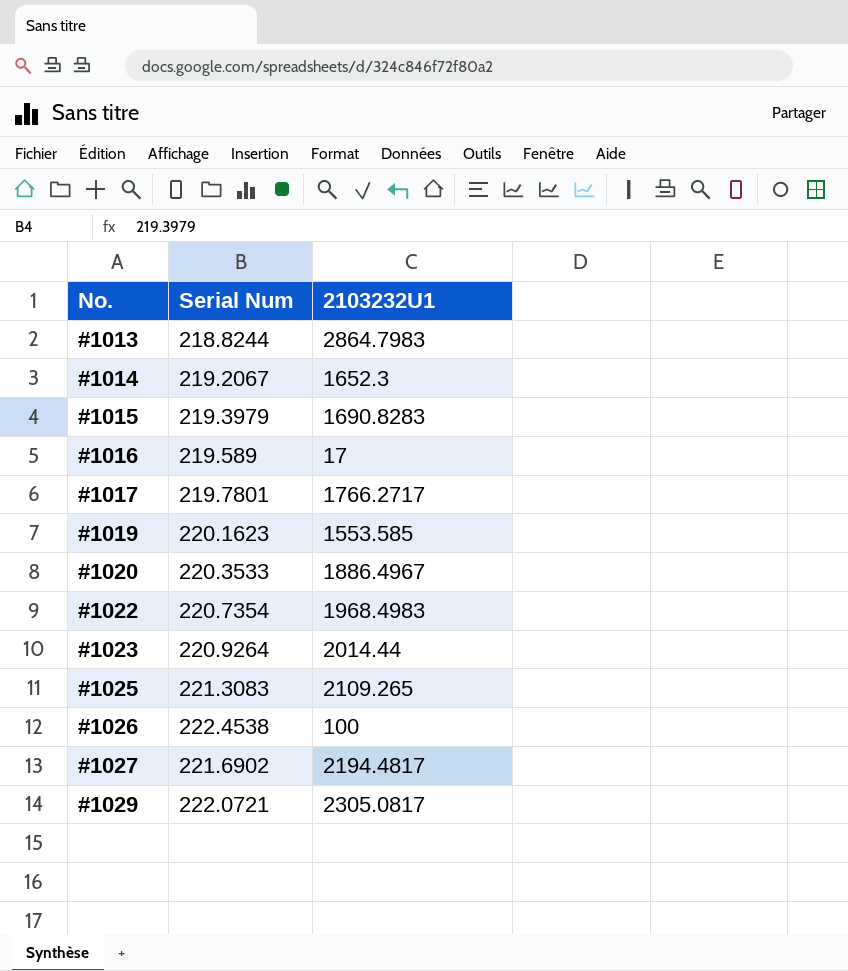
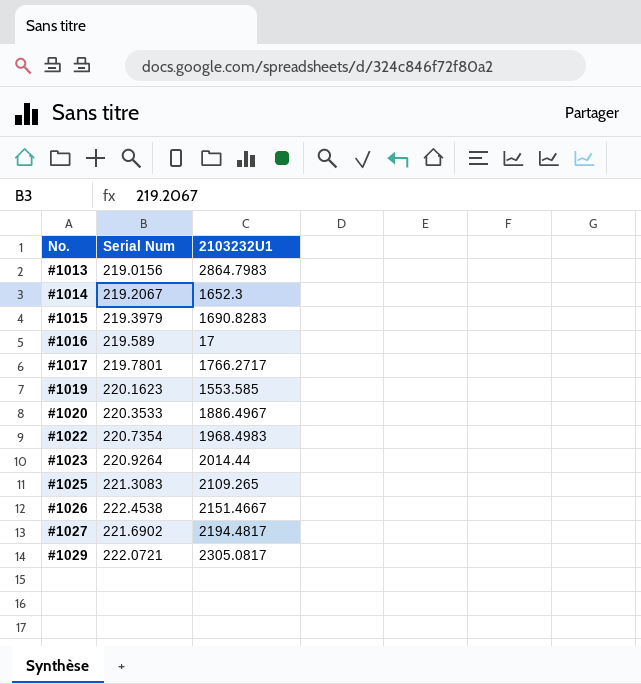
#1013 | Serial Num: 218.8244 -> 219.0156
#1026 | 2103232U1: 100 -> 2151.4667

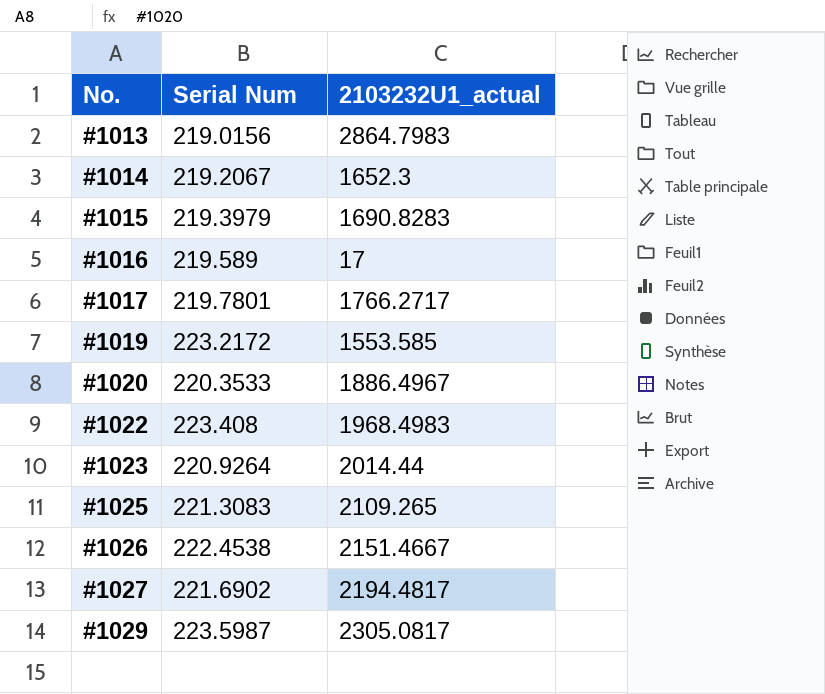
column name: 2103232U1 -> 2103232U1_actual
#1019 | Serial Num: 220.1623 -> 223.2172
#1022 | Serial Num: 220.7354 -> 223.408
#1029 | Serial Num: 222.0721 -> 223.5987

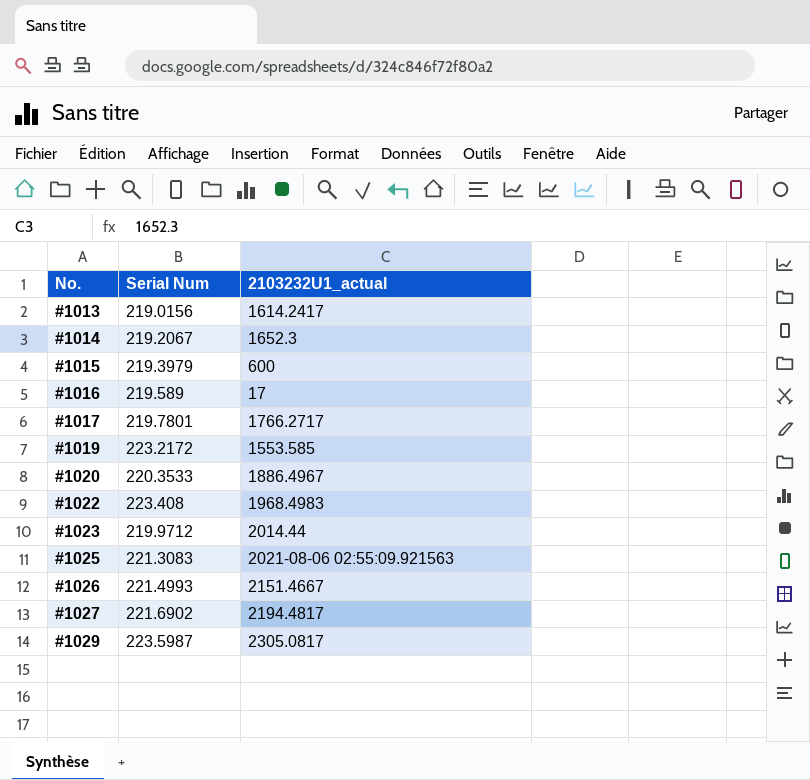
#1013 | 2103232U1_actual: 2864.7983 -> 1614.2417
#1015 | 2103232U1_actual: 1690.8283 -> 600
#1023 | Serial Num: 220.9264 -> 219.9712
#1025 | 2103232U1_actual: 2109.265 -> 2021-08-06 02:55:09.921563
#1026 | Serial Num: 222.4538 -> 221.4993

